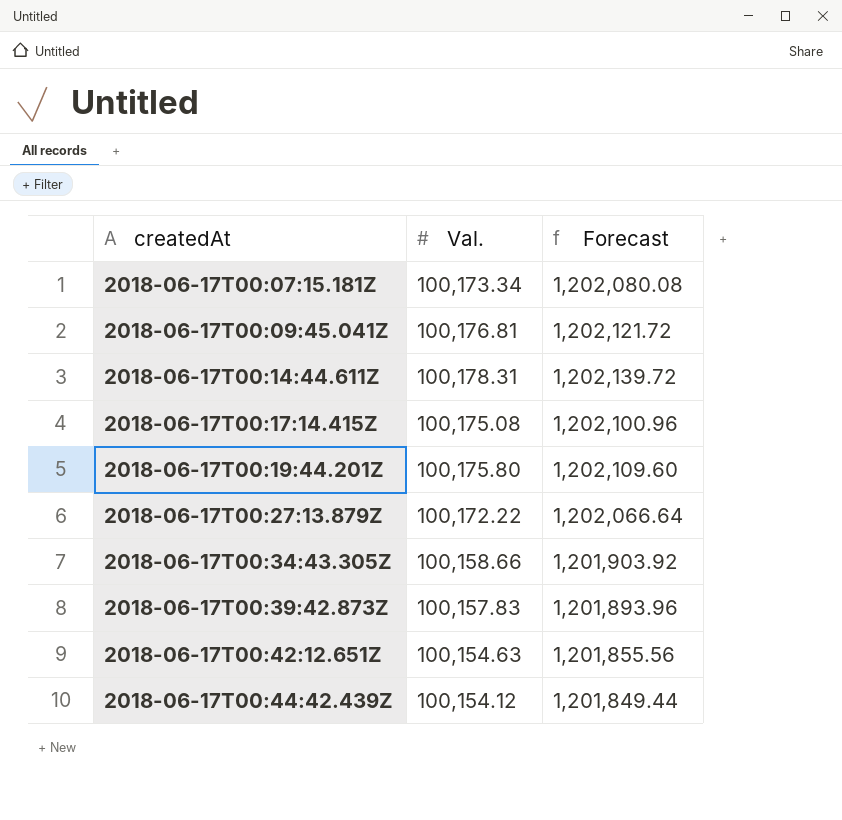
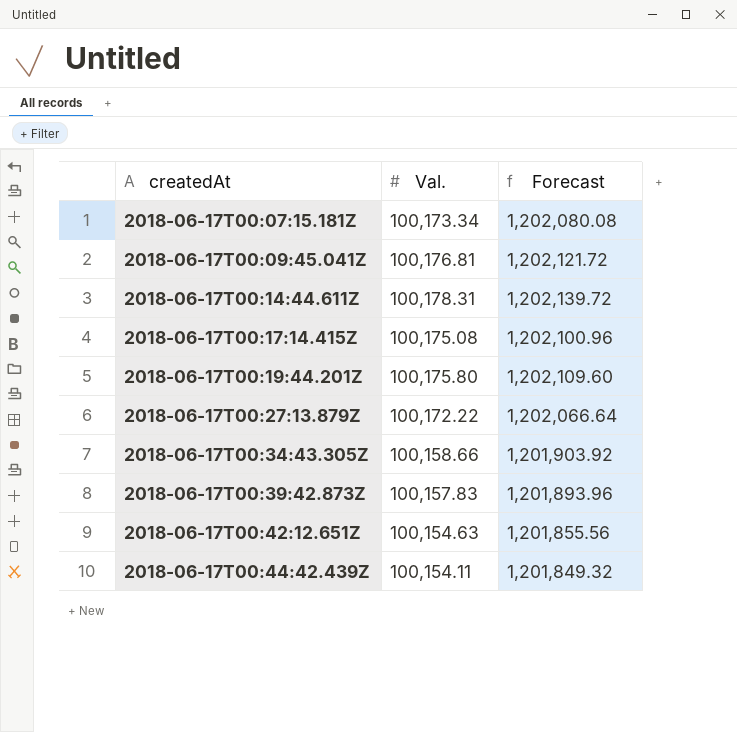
2018-06-17T00:44:42.439Z | Val.: 100,154.12 -> 100,154.11
2018-06-17T00:44:42.439Z | Forecast: 1,201,849.44 -> 1,201,849.32

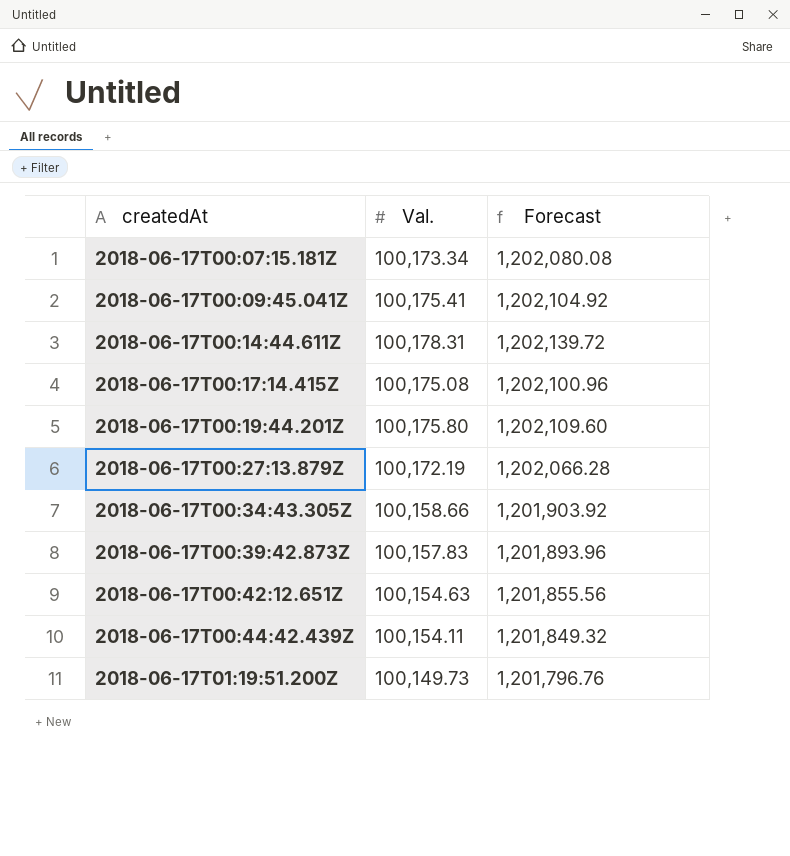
2018-06-17T00:09:45.041Z | Val.: 100,176.81 -> 100,175.41
2018-06-17T00:09:45.041Z | Forecast: 1,202,121.72 -> 1,202,104.92
2018-06-17T00:27:13.879Z | Val.: 100,172.22 -> 100,172.19
2018-06-17T00:27:13.879Z | Forecast: 1,202,066.64 -> 1,202,066.28
row 2018-06-17T01:19:51.200Z: none -> 100,149.73 | 1,201,796.76

